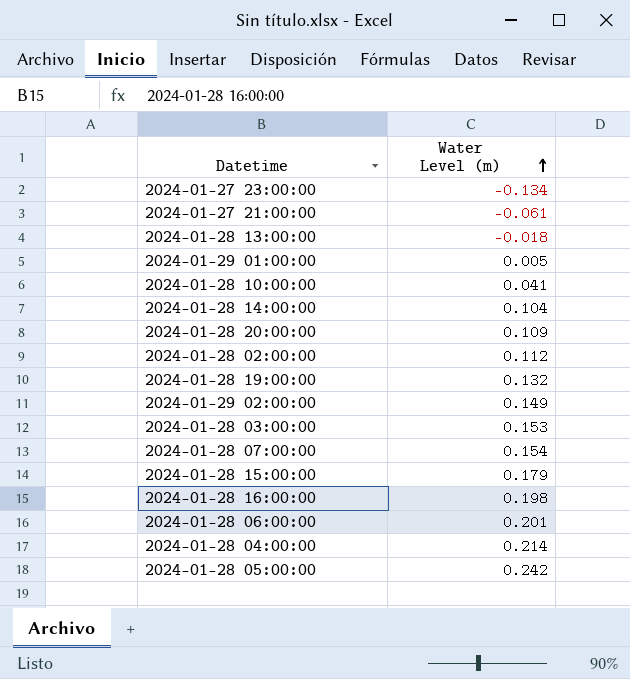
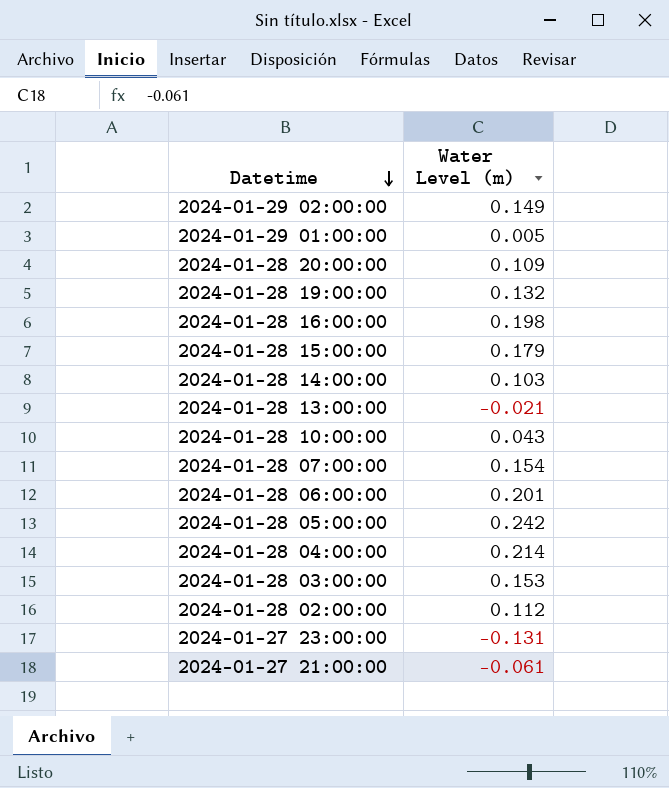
row order: Water Level (m) ascending -> Datetime descending
2024-01-28 14:00:00 | Water Level (m): 0.104 -> 0.103
2024-01-28 13:00:00 | Water Level (m): -0.018 -> -0.021
2024-01-28 10:00:00 | Water Level (m): 0.041 -> 0.043
2024-01-27 23:00:00 | Water Level (m): -0.134 -> -0.131

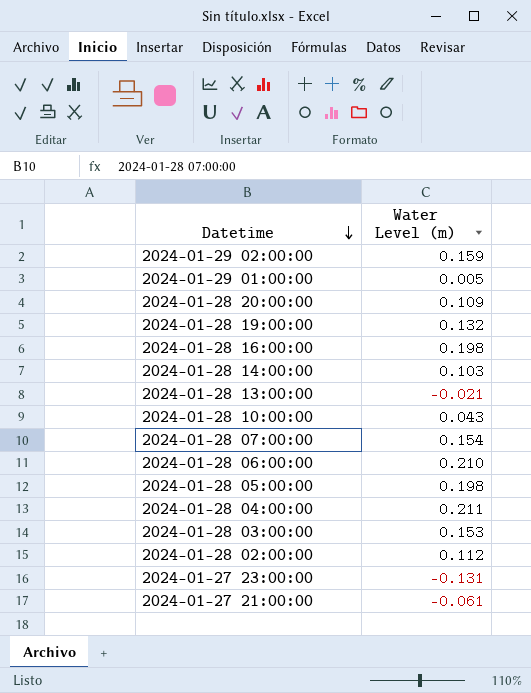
row 2024-01-28 15:00:00: 0.179 -> none
2024-01-29 02:00:00 | Water Level (m): 0.149 -> 0.159
2024-01-28 06:00:00 | Water Level (m): 0.201 -> 0.210
2024-01-28 05:00:00 | Water Level (m): 0.242 -> 0.198
2024-01-28 04:00:00 | Water Level (m): 0.214 -> 0.211

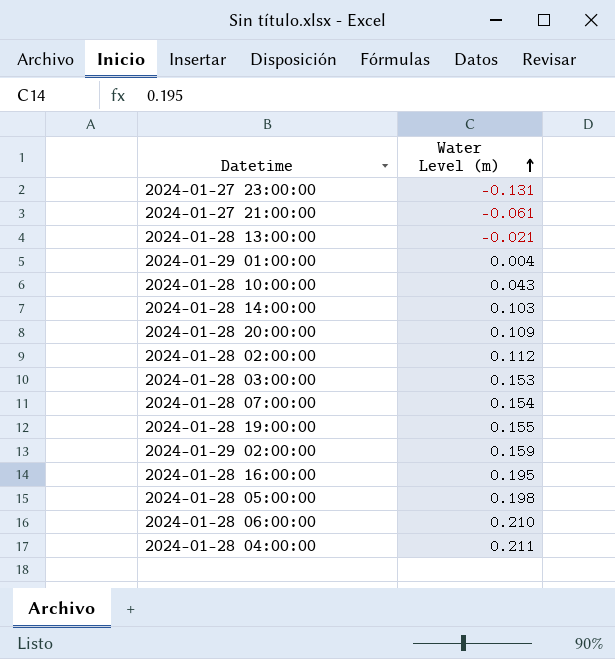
row order: Datetime descending -> Water Level (m) ascending
2024-01-29 01:00:00 | Water Level (m): 0.005 -> 0.004
2024-01-28 19:00:00 | Water Level (m): 0.132 -> 0.155
2024-01-28 16:00:00 | Water Level (m): 0.198 -> 0.195

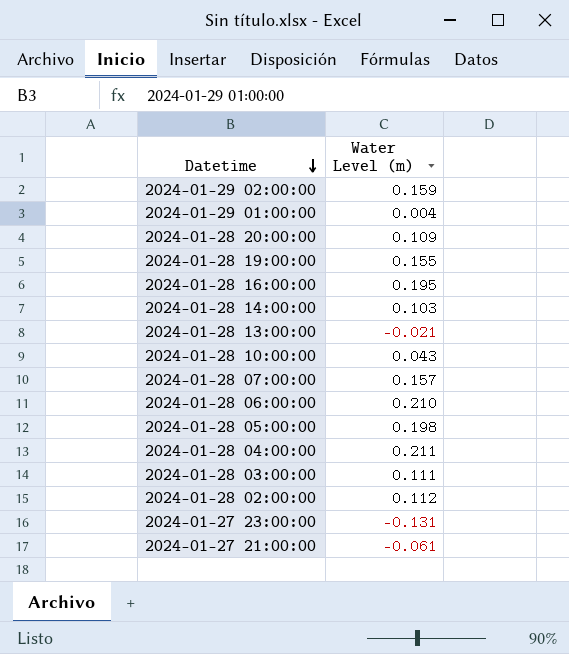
row order: Water Level (m) ascending -> Datetime descending
2024-01-28 07:00:00 | Water Level (m): 0.154 -> 0.157
2024-01-28 03:00:00 | Water Level (m): 0.153 -> 0.111

